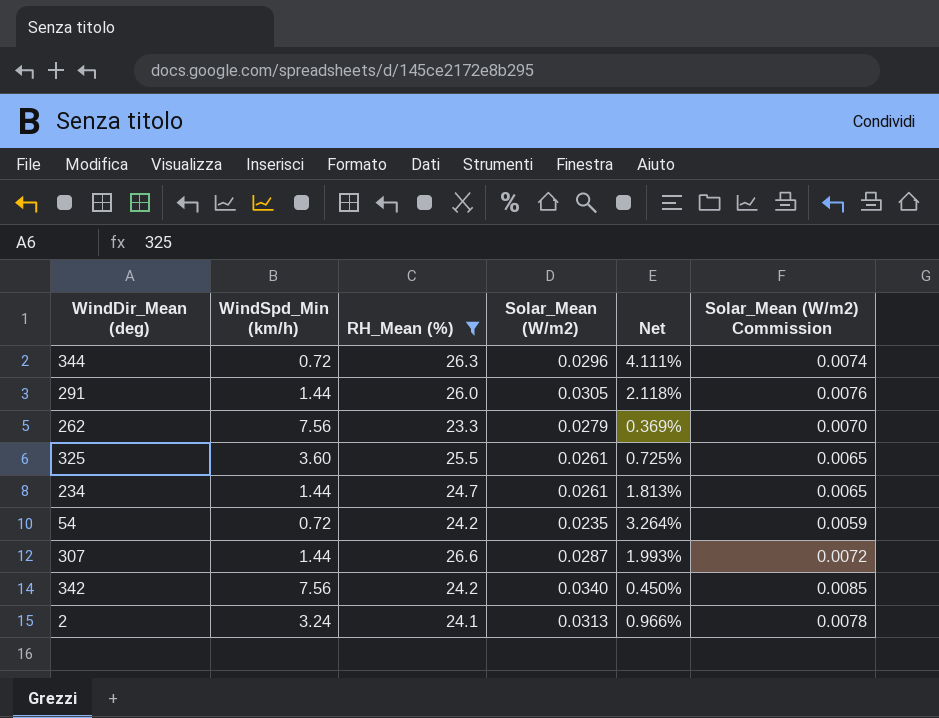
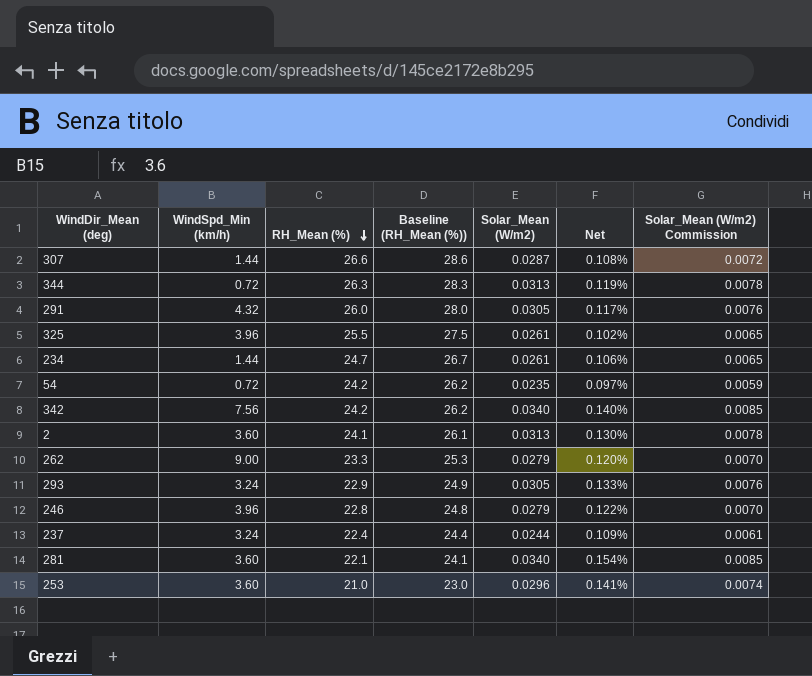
filter: RH_Mean (%) >= 23.3 -> none
row order: none -> RH_Mean (%) descending
column Baseline (RH_Mean (%)) | formula: none -> [RH_Mean (%)] + 2
column Net | formula: [Solar_Mean (W/m2)] / [WindSpd_Min (km/h)] -> [Solar_Mean (W/m2)] / [RH_Mean (%)]
344 | Solar_Mean (W/m2): 0.0296 -> 0.0313
344 | Solar_Mean (W/m2) Commission: 0.0074 -> 0.0078
291 | WindSpd_Min (km/h): 1.44 -> 4.32
325 | WindSpd_Min (km/h): 3.60 -> 3.96
2 | WindSpd_Min (km/h): 3.24 -> 3.60
262 | WindSpd_Min (km/h): 7.56 -> 9.00

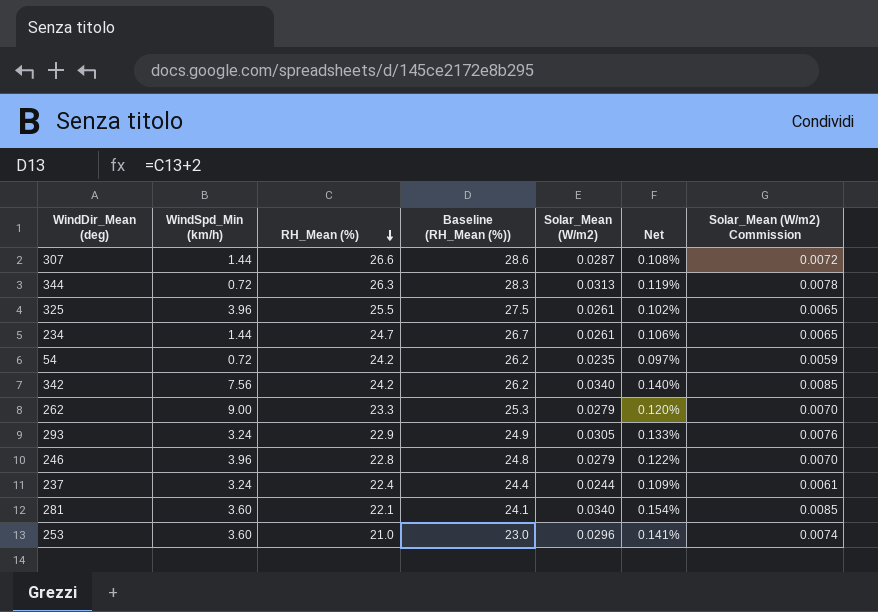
row 291: 4.32 | 26.0 | 28.0 | 0.0305 | 0.117% | 0.0076 -> none
row 2: 3.60 | 24.1 | 26.1 | 0.0313 | 0.130% | 0.0078 -> none

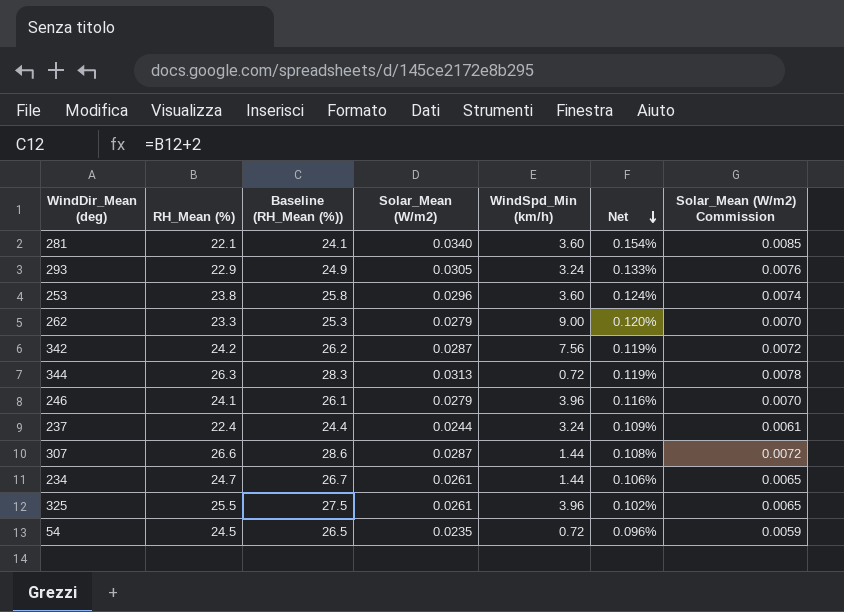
row order: RH_Mean (%) descending -> Net descending
column WindSpd_Min (km/h) | position: 2 -> 5
253 | RH_Mean (%): 21.0 -> 23.8
253 | Baseline (RH_Mean (%)): 23.0 -> 25.8
253 | Net: 0.141% -> 0.124%
342 | Solar_Mean (W/m2): 0.0340 -> 0.0287
342 | Net: 0.140% -> 0.119%
342 | Solar_Mean (W/m2) Commission: 0.0085 -> 0.0072
246 | RH_Mean (%): 22.8 -> 24.1
246 | Baseline (RH_Mean (%)): 24.8 -> 26.1
246 | Net: 0.122% -> 0.116%
54 | RH_Mean (%): 24.2 -> 24.5
54 | Baseline (RH_Mean (%)): 26.2 -> 26.5
54 | Net: 0.097% -> 0.096%

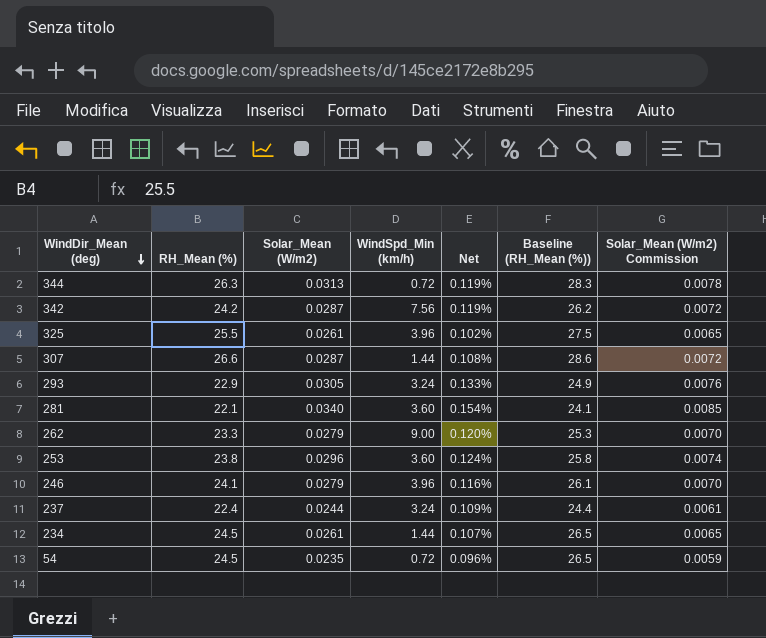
row order: Net descending -> WindDir_Mean (deg) descending
column Baseline (RH_Mean (%)) | position: 3 -> 6
234 | RH_Mean (%): 24.7 -> 24.5
234 | Net: 0.106% -> 0.107%
234 | Baseline (RH_Mean (%)): 26.7 -> 26.5

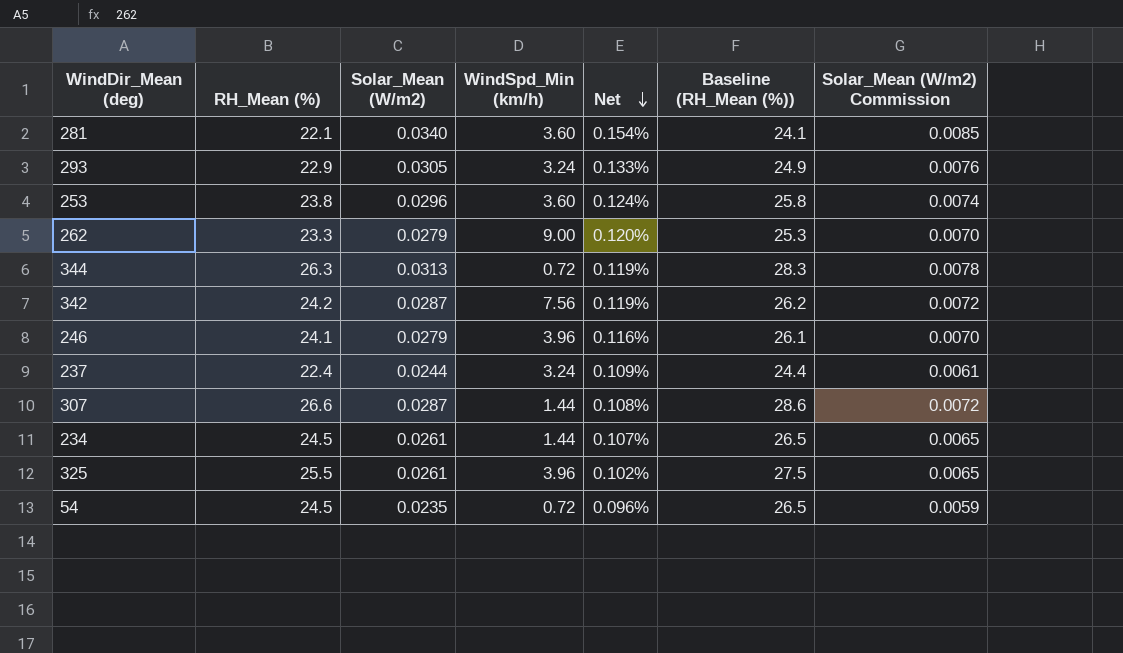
row order: WindDir_Mean (deg) descending -> Net descending

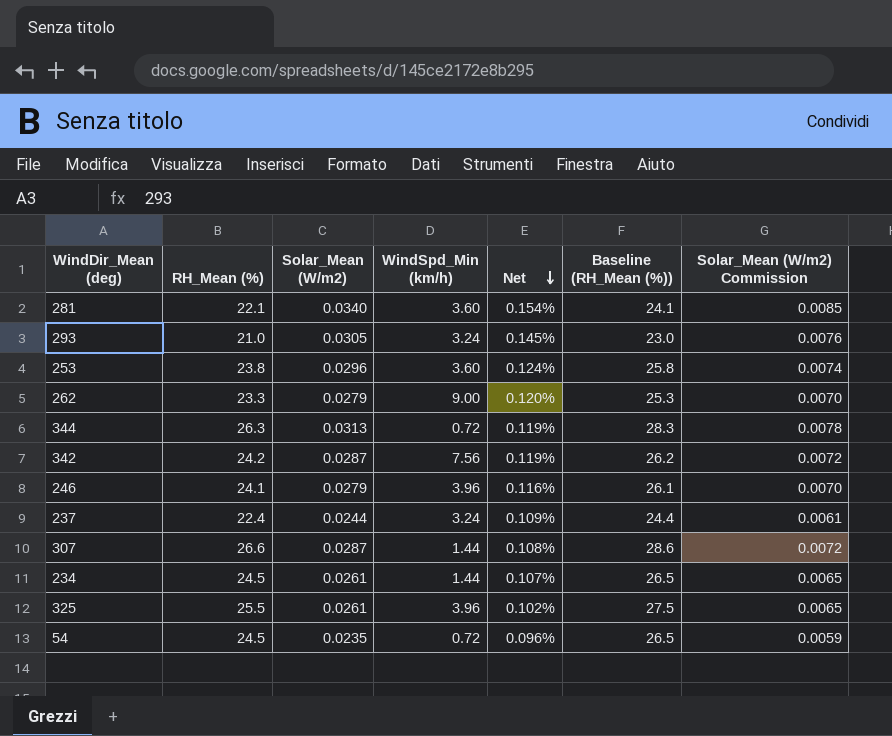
293 | RH_Mean (%): 22.9 -> 21.0
293 | Net: 0.133% -> 0.145%
293 | Baseline (RH_Mean (%)): 24.9 -> 23.0

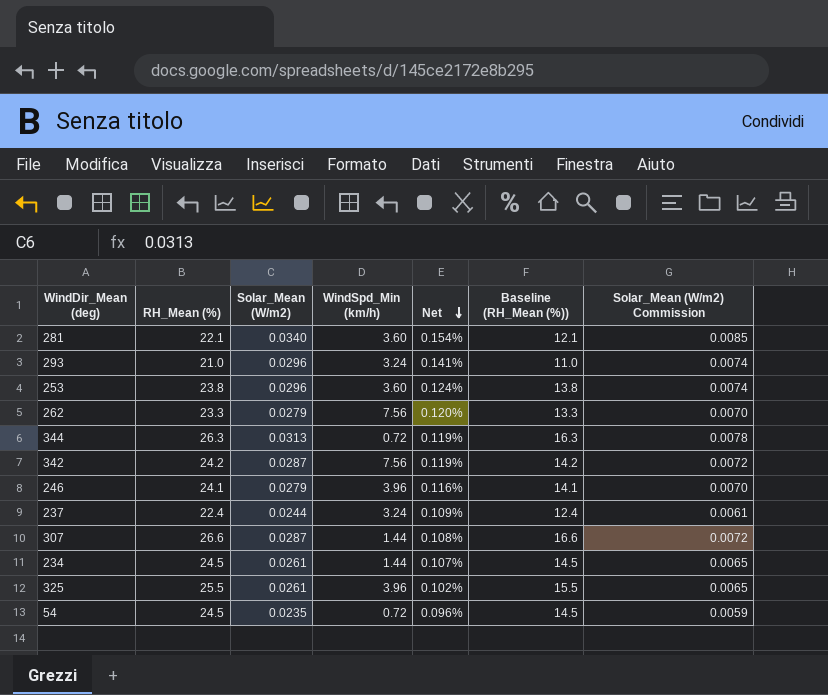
column Baseline (RH_Mean (%)) | formula: [RH_Mean (%)] + 2 -> [RH_Mean (%)] - 10
293 | Solar_Mean (W/m2): 0.0305 -> 0.0296
293 | Net: 0.145% -> 0.141%
293 | Solar_Mean (W/m2) Commission: 0.0076 -> 0.0074
262 | WindSpd_Min (km/h): 9.00 -> 7.56

